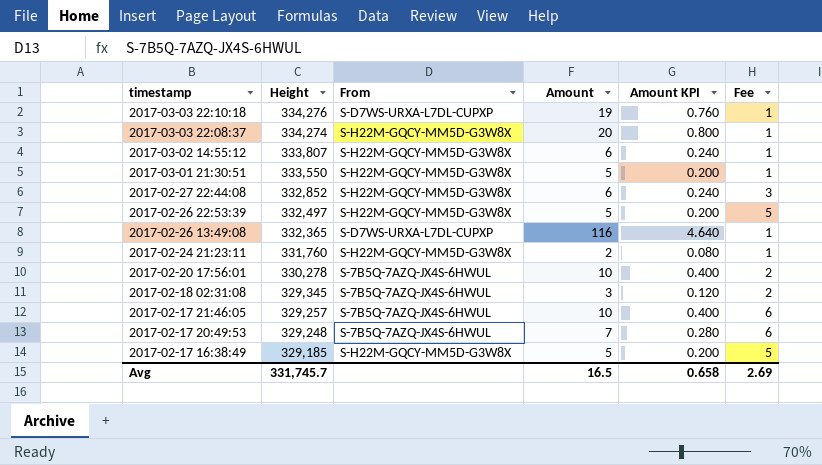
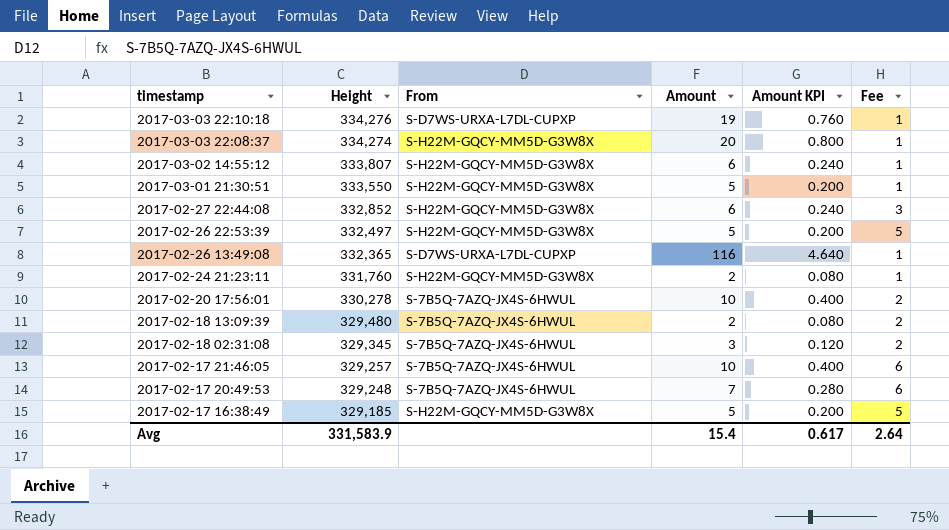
row 2017-02-18 13:09:39: none -> 329,480 | S-7B5Q-7AZQ-JX4S-6HWUL | 2 | 0.080 | 2
Avg | Height: 331,745.7 -> 331,583.9
Avg | Amount: 16.5 -> 15.4
Avg | Amount KPI: 0.658 -> 0.617
Avg | Fee: 2.69 -> 2.64

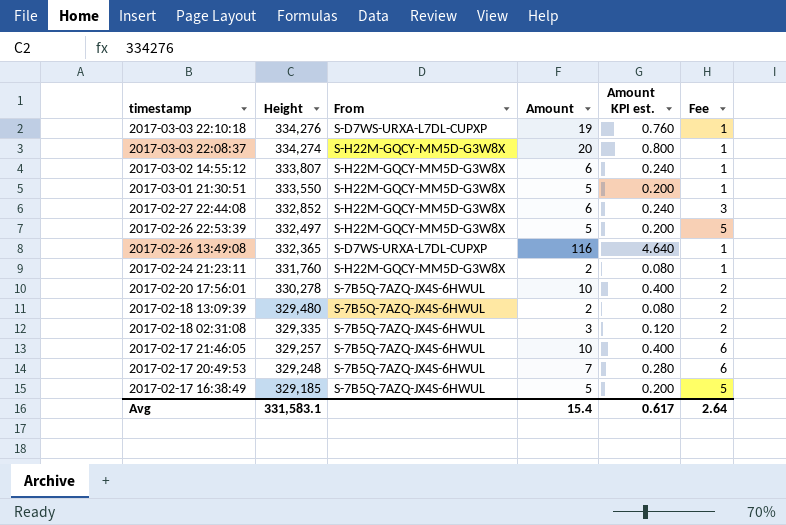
column name: Amount KPI -> Amount KPI est.
2017-02-18 02:31:08 | Height: 329,345 -> 329,335
2017-02-17 16:38:49 | From: S-H22M-GQCY-MM5D-G3W8X -> S-7B5Q-7AZQ-JX4S-6HWUL
Avg | Height: 331,583.9 -> 331,583.1

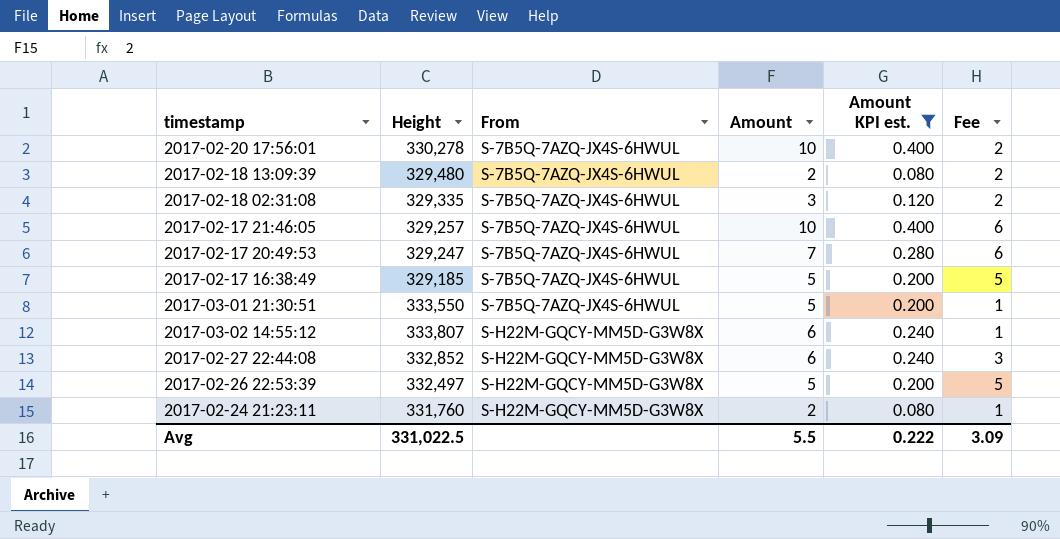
filter: none -> Amount KPI est. <= 0.400
row order: timestamp descending -> From ascending
2017-02-17 20:49:53 | Height: 329,248 -> 329,247
2017-03-01 21:30:51 | From: S-H22M-GQCY-MM5D-G3W8X -> S-7B5Q-7AZQ-JX4S-6HWUL
Avg | Height: 331,583.1 -> 331,022.5
Avg | Amount: 15.4 -> 5.5
Avg | Amount KPI est.: 0.617 -> 0.222
Avg | Fee: 2.64 -> 3.09

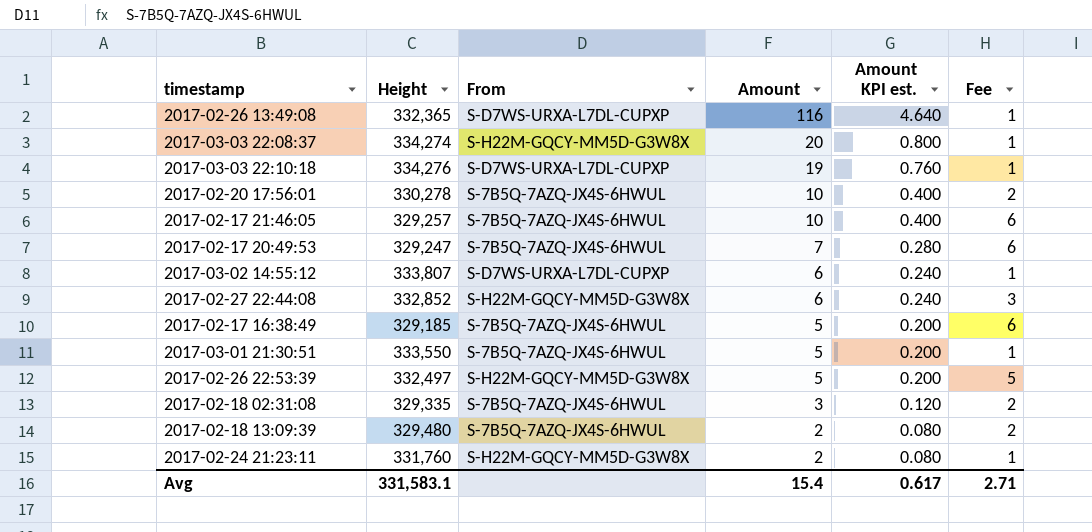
filter: Amount KPI est. <= 0.400 -> none
row order: From ascending -> Amount descending
2017-03-02 14:55:12 | From: S-H22M-GQCY-MM5D-G3W8X -> S-D7WS-URXA-L7DL-CUPXP
2017-02-17 16:38:49 | Fee: 5 -> 6
Avg | Height: 331,022.5 -> 331,583.1
Avg | Amount: 5.5 -> 15.4
Avg | Amount KPI est.: 0.222 -> 0.617
Avg | Fee: 3.09 -> 2.71

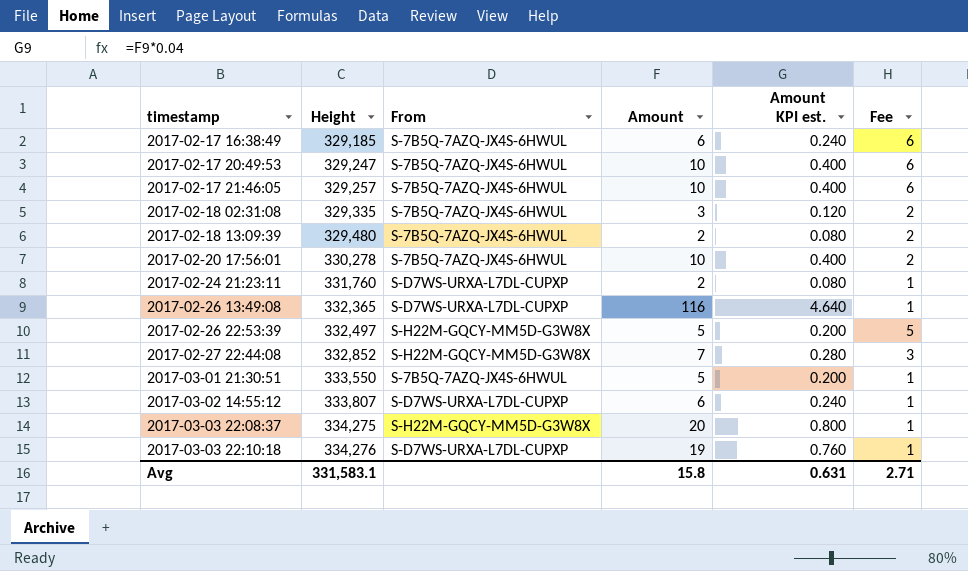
row order: Amount descending -> timestamp ascending
2017-02-17 16:38:49 | Amount: 5 -> 6
2017-02-17 16:38:49 | Amount KPI est.: 0.200 -> 0.240
2017-02-17 20:49:53 | Amount: 7 -> 10
2017-02-17 20:49:53 | Amount KPI est.: 0.280 -> 0.400
2017-02-24 21:23:11 | From: S-H22M-GQCY-MM5D-G3W8X -> S-D7WS-URXA-L7DL-CUPXP
2017-02-27 22:44:08 | Amount: 6 -> 7
2017-02-27 22:44:08 | Amount KPI est.: 0.240 -> 0.280
2017-03-03 22:08:37 | Height: 334,274 -> 334,275
Avg | Amount: 15.4 -> 15.8
Avg | Amount KPI est.: 0.617 -> 0.631

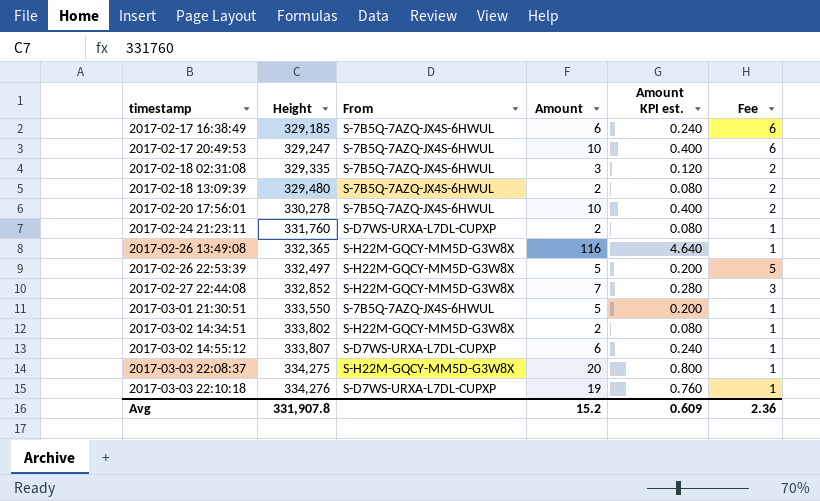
row 2017-02-17 21:46:05: 329,257 | S-7B5Q-7AZQ-JX4S-6HWUL | 10 | 0.400 | 6 -> none
2017-02-26 13:49:08 | From: S-D7WS-URXA-L7DL-CUPXP -> S-H22M-GQCY-MM5D-G3W8X
row 2017-03-02 14:34:51: none -> 333,802 | S-H22M-GQCY-MM5D-G3W8X | 2 | 0.080 | 1
Avg | Height: 331,583.1 -> 331,907.8
Avg | Amount: 15.8 -> 15.2
Avg | Amount KPI est.: 0.631 -> 0.609
Avg | Fee: 2.71 -> 2.36

